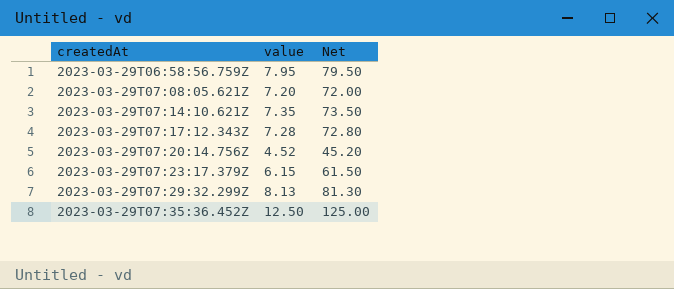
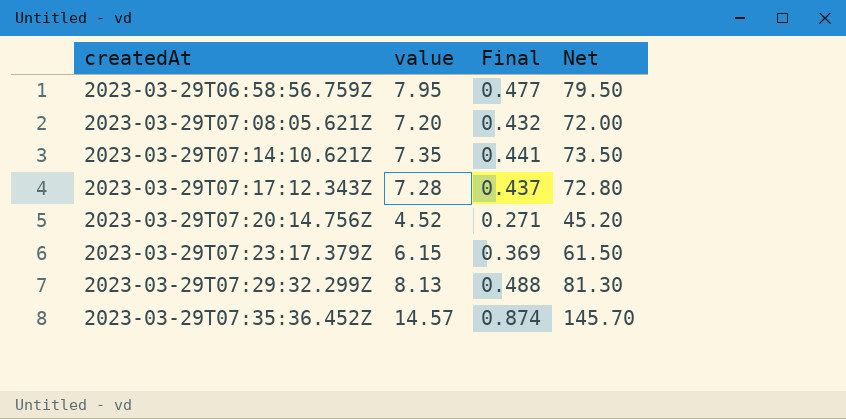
column Final | formula: none -> [value] * 0.06
2023-03-29T07:35:36.452Z | value: 12.50 -> 14.57
2023-03-29T07:35:36.452Z | Net: 125.00 -> 145.70

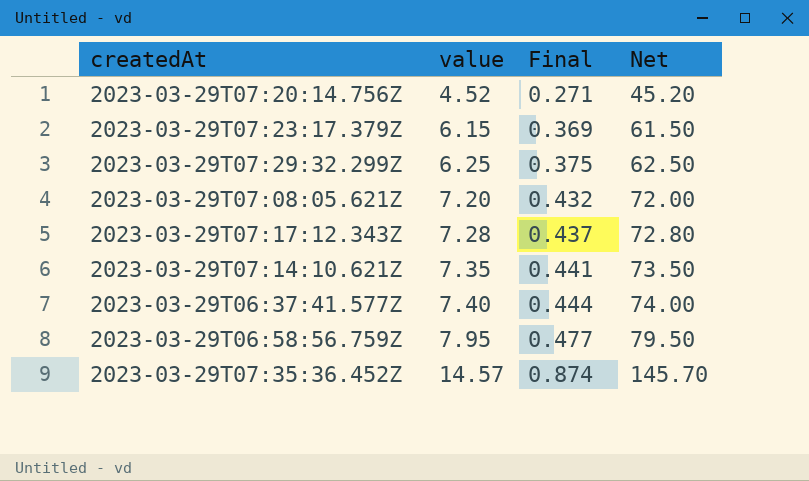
row order: createdAt ascending -> value ascending
2023-03-29T07:29:32.299Z | value: 8.13 -> 6.25
2023-03-29T07:29:32.299Z | Final: 0.488 -> 0.375
2023-03-29T07:29:32.299Z | Net: 81.30 -> 62.50
row 2023-03-29T06:37:41.577Z: none -> 7.40 | 0.444 | 74.00

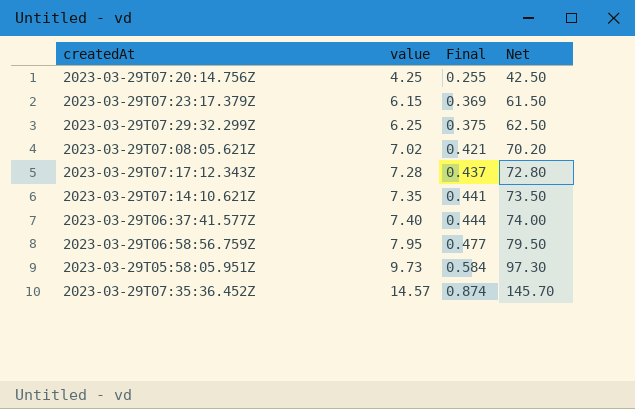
2023-03-29T07:20:14.756Z | value: 4.52 -> 4.25
2023-03-29T07:20:14.756Z | Final: 0.271 -> 0.255
2023-03-29T07:20:14.756Z | Net: 45.20 -> 42.50
2023-03-29T07:08:05.621Z | value: 7.20 -> 7.02
2023-03-29T07:08:05.621Z | Final: 0.432 -> 0.421
2023-03-29T07:08:05.621Z | Net: 72.00 -> 70.20
row 2023-03-29T05:58:05.951Z: none -> 9.73 | 0.584 | 97.30

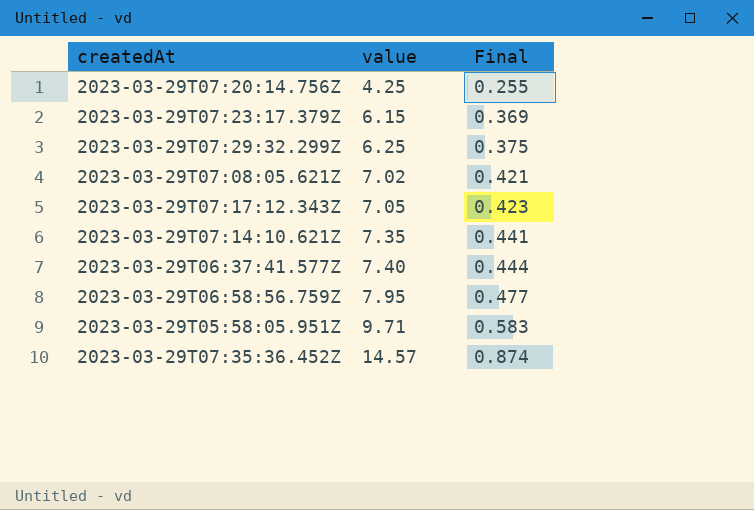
column Net | formula: [value] * 10 -> none
2023-03-29T07:17:12.343Z | value: 7.28 -> 7.05
2023-03-29T07:17:12.343Z | Final: 0.437 -> 0.423
2023-03-29T05:58:05.951Z | value: 9.73 -> 9.71
2023-03-29T05:58:05.951Z | Final: 0.584 -> 0.583

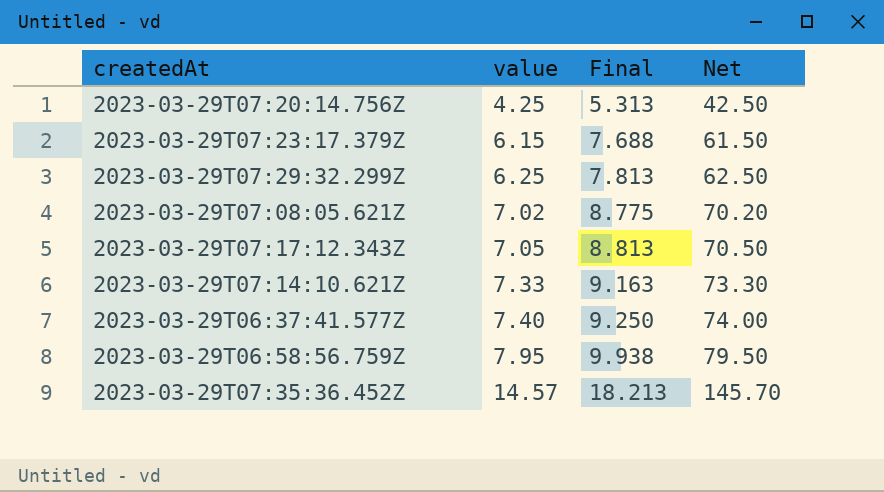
column Final | formula: [value] * 0.06 -> [value] * 1.25
column Net | formula: none -> [value] * 10
row 2023-03-29T05:58:05.951Z: 9.71 | 0.583 -> none
2023-03-29T07:14:10.621Z | value: 7.35 -> 7.33

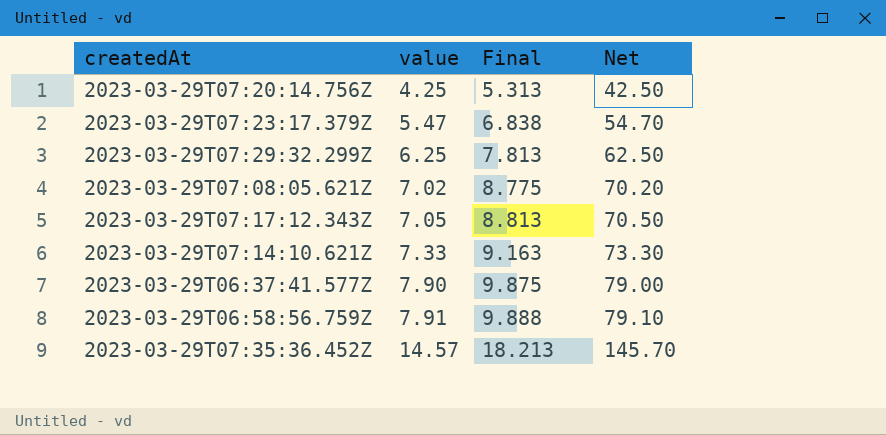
2023-03-29T07:23:17.379Z | value: 6.15 -> 5.47
2023-03-29T07:23:17.379Z | Final: 7.688 -> 6.838
2023-03-29T07:23:17.379Z | Net: 61.50 -> 54.70
2023-03-29T06:37:41.577Z | value: 7.40 -> 7.90
2023-03-29T06:37:41.577Z | Final: 9.250 -> 9.875
2023-03-29T06:37:41.577Z | Net: 74.00 -> 79.00
2023-03-29T06:58:56.759Z | value: 7.95 -> 7.91
2023-03-29T06:58:56.759Z | Final: 9.938 -> 9.888
2023-03-29T06:58:56.759Z | Net: 79.50 -> 79.10

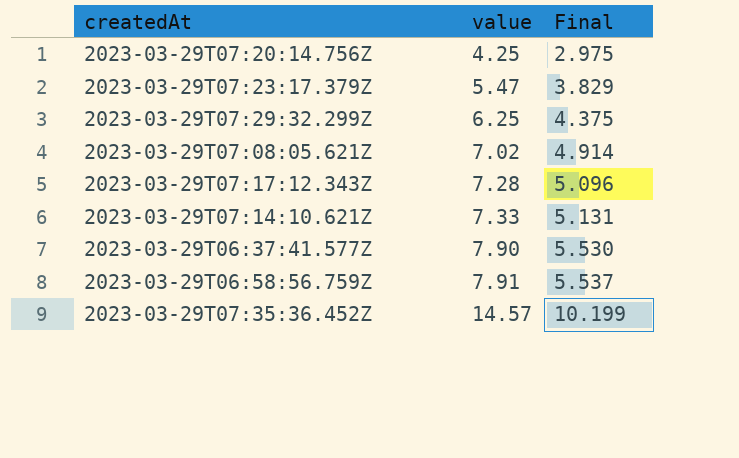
column Net | formula: [value] * 10 -> none
column Final | formula: [value] * 1.25 -> [value] * 0.7
2023-03-29T07:17:12.343Z | value: 7.05 -> 7.28

